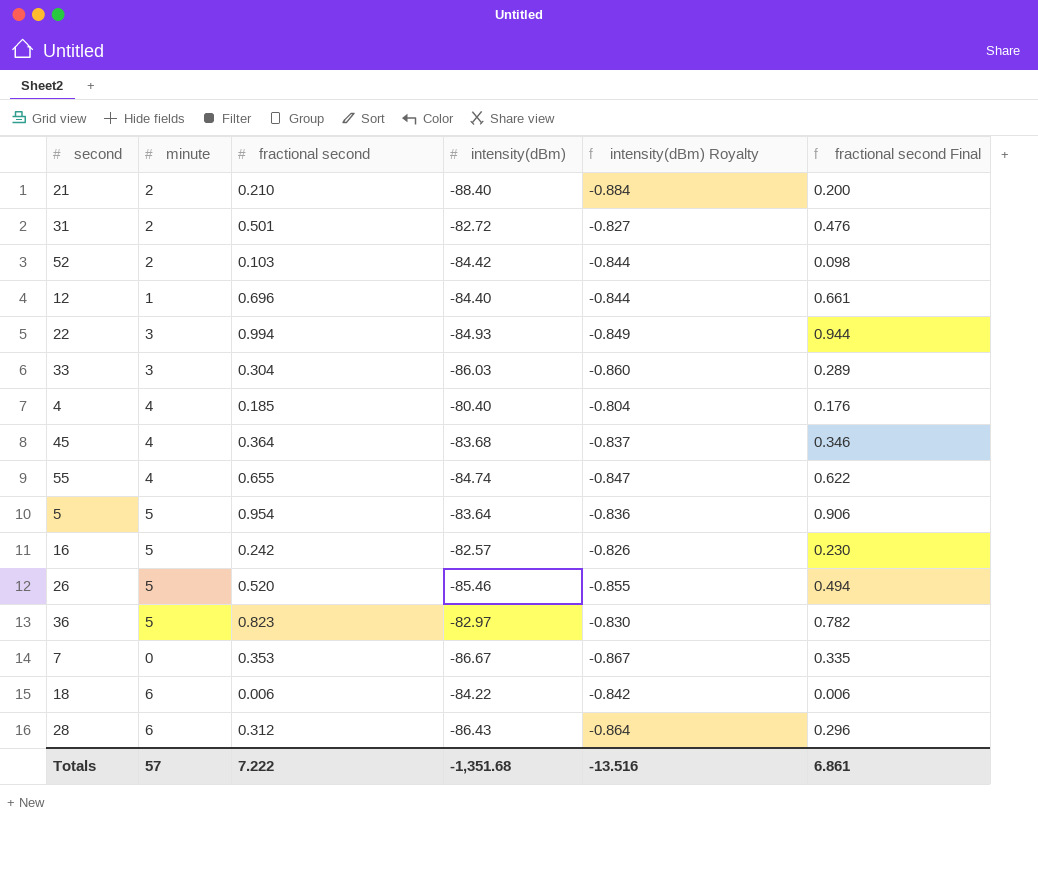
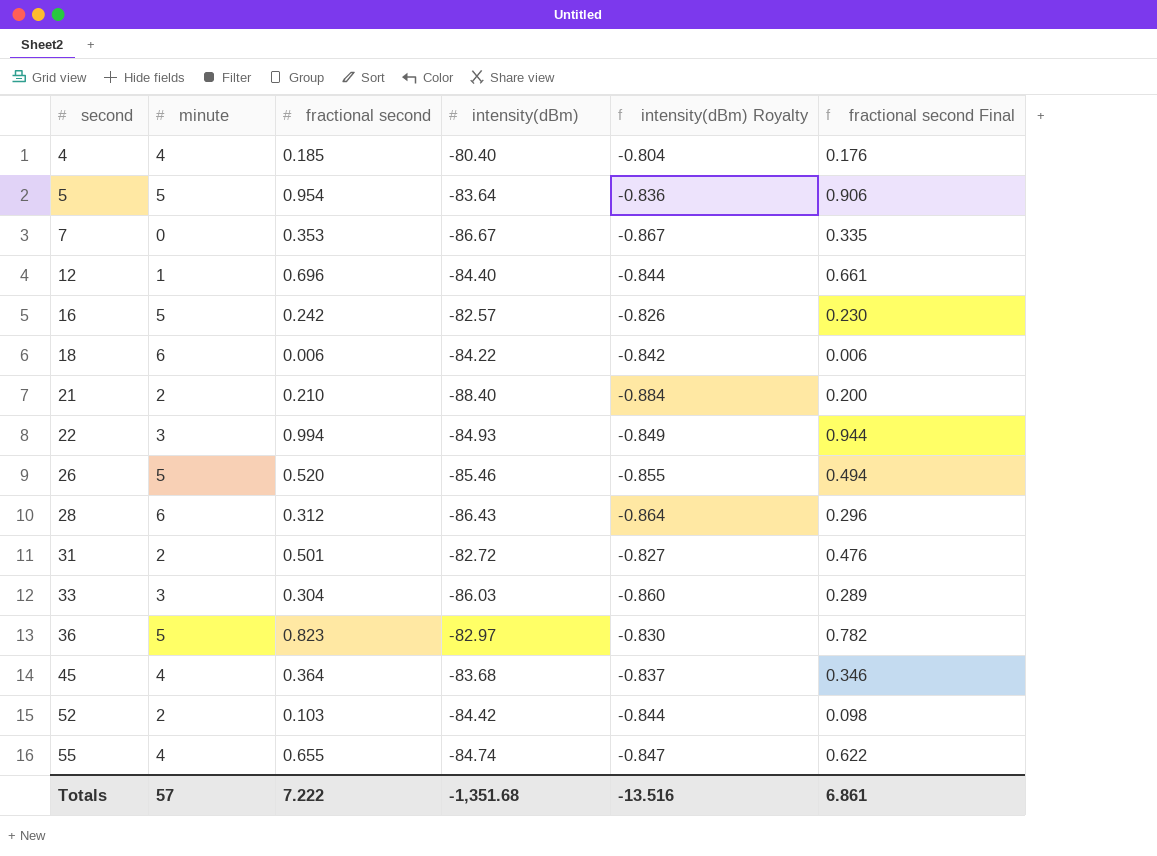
row order: none -> second ascending

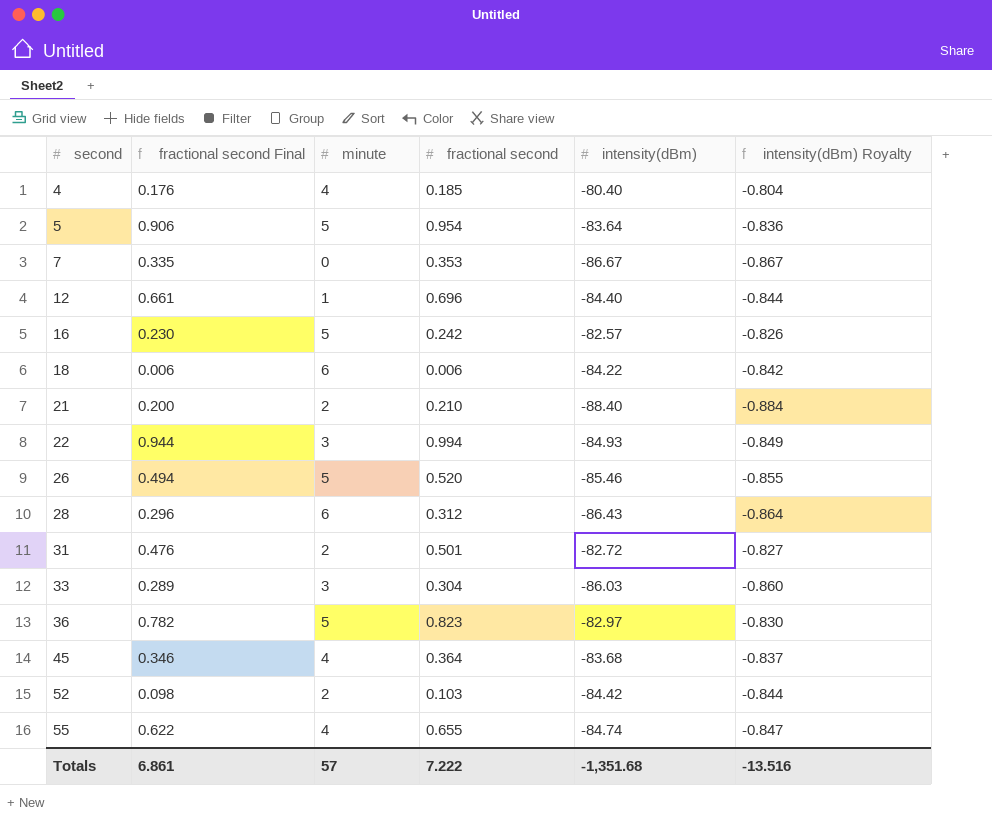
column fractional second Final | position: 6 -> 2

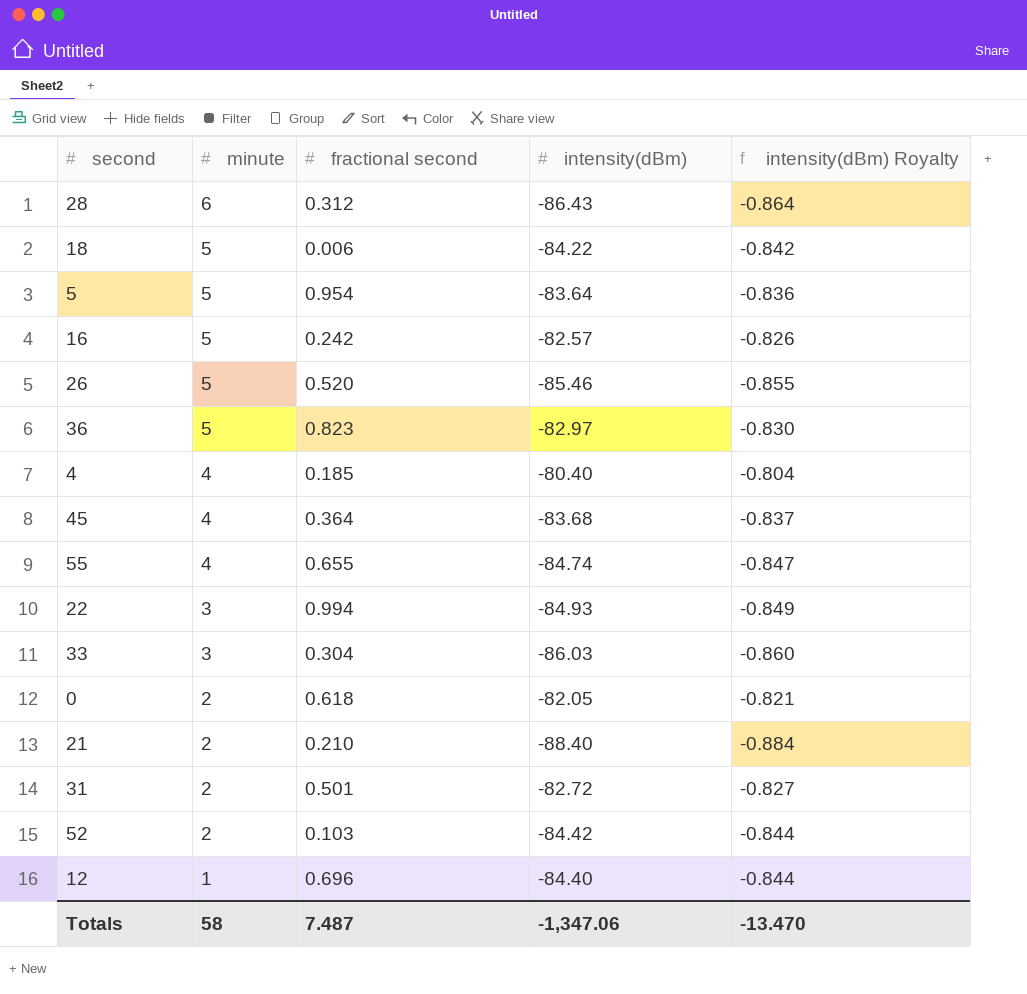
row order: second ascending -> minute descending
column fractional second Final | formula: [fractional second] * 0.95 -> none
row 7: 0.335 | 0 | 0.353 | -86.67 | -0.867 -> none
18 | minute: 6 -> 5
row 0: none -> 2 | 0.618 | -82.05 | -0.821
Totals | minute: 57 -> 58
Totals | fractional second: 7.222 -> 7.487
Totals | intensity(dBm): -1,351.68 -> -1,347.06
Totals | intensity(dBm) Royalty: -13.516 -> -13.470

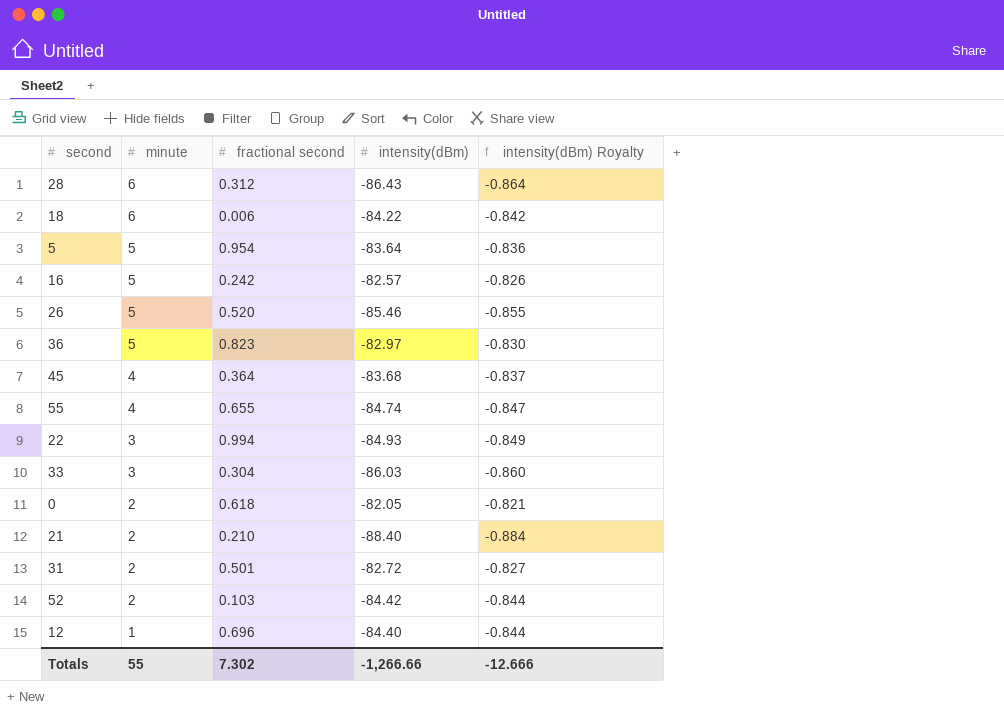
row 4: 4 | 0.185 | -80.40 | -0.804 -> none
18 | minute: 5 -> 6
Totals | minute: 58 -> 55
Totals | fractional second: 7.487 -> 7.302
Totals | intensity(dBm): -1,347.06 -> -1,266.66
Totals | intensity(dBm) Royalty: -13.470 -> -12.666

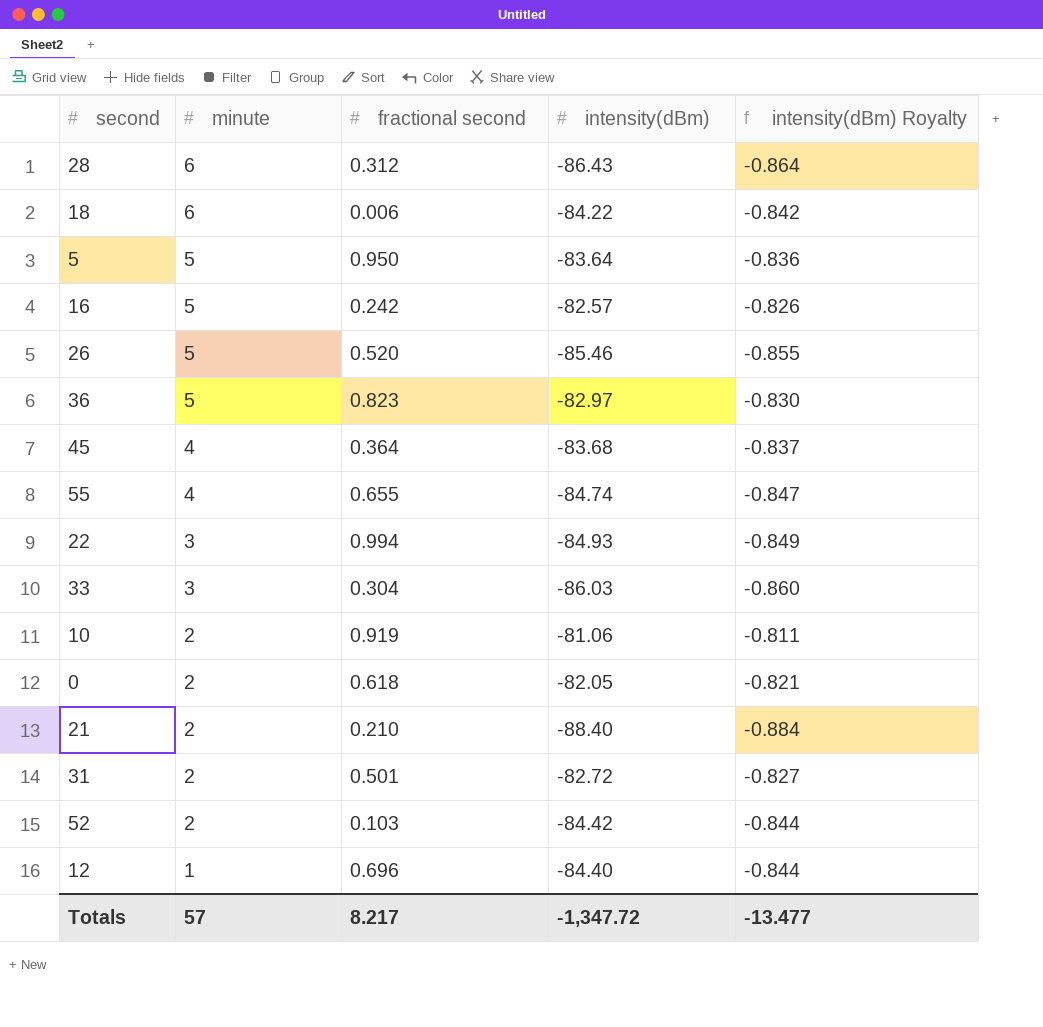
5 | fractional second: 0.954 -> 0.950
row 10: none -> 2 | 0.919 | -81.06 | -0.811
Totals | minute: 55 -> 57
Totals | fractional second: 7.302 -> 8.217
Totals | intensity(dBm): -1,266.66 -> -1,347.72
Totals | intensity(dBm) Royalty: -12.666 -> -13.477

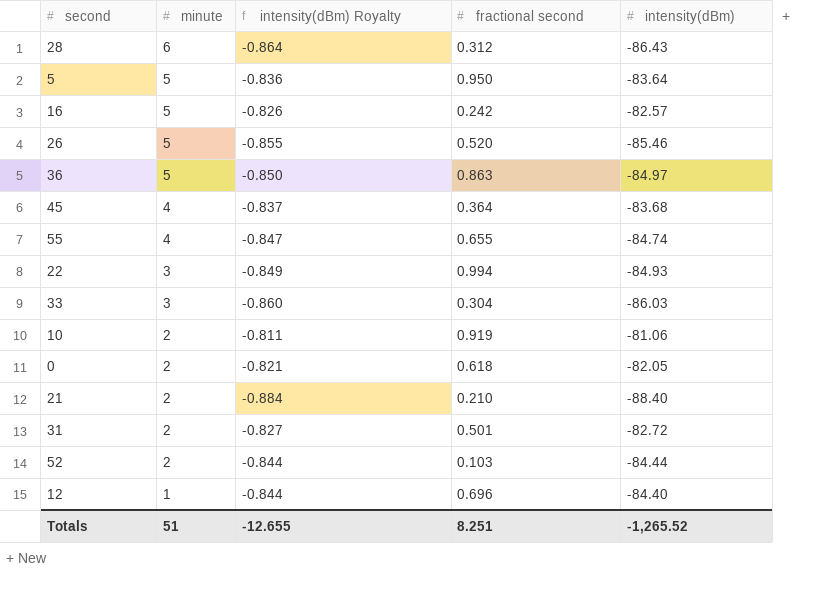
column intensity(dBm) Royalty | position: 5 -> 3
row 18: 6 | 0.006 | -84.22 | -0.842 -> none
36 | intensity(dBm) Royalty: -0.830 -> -0.850
36 | fractional second: 0.823 -> 0.863
36 | intensity(dBm): -82.97 -> -84.97
52 | intensity(dBm): -84.42 -> -84.44
Totals | minute: 57 -> 51
Totals | intensity(dBm) Royalty: -13.477 -> -12.655
Totals | fractional second: 8.217 -> 8.251
Totals | intensity(dBm): -1,347.72 -> -1,265.52

